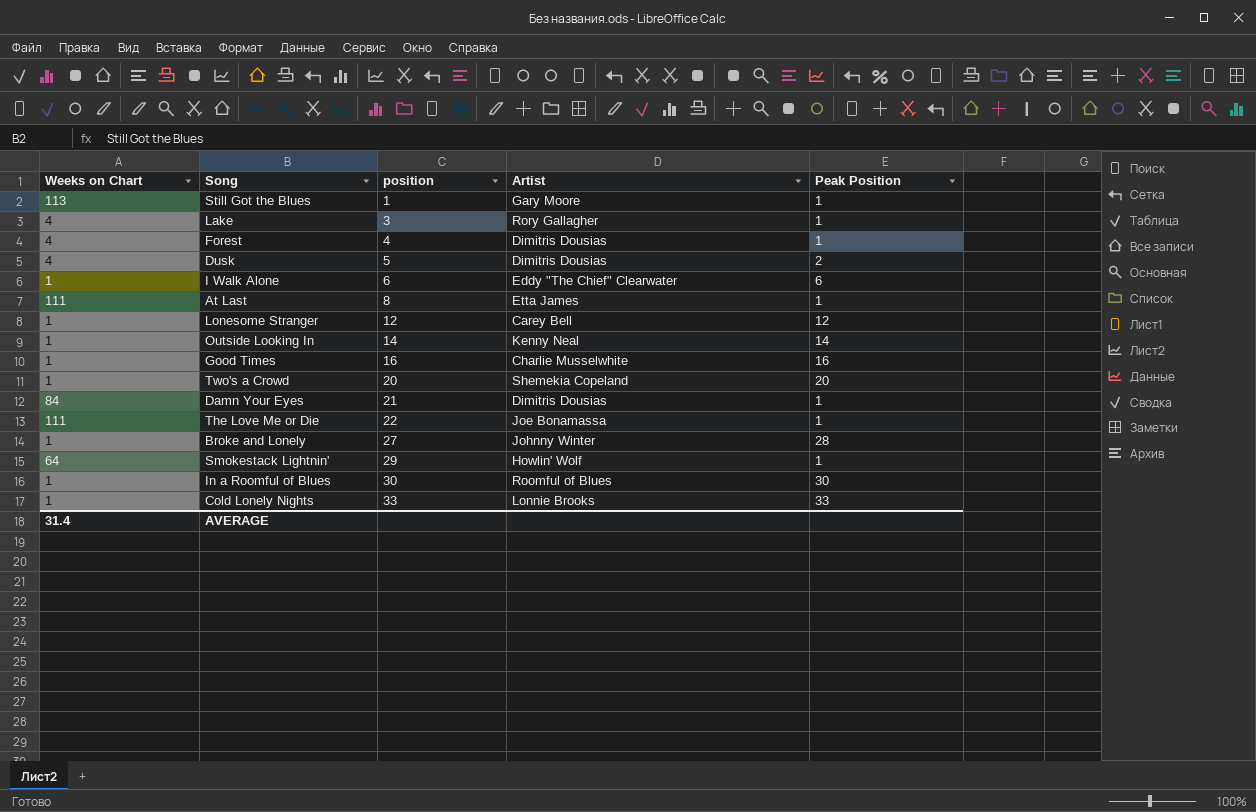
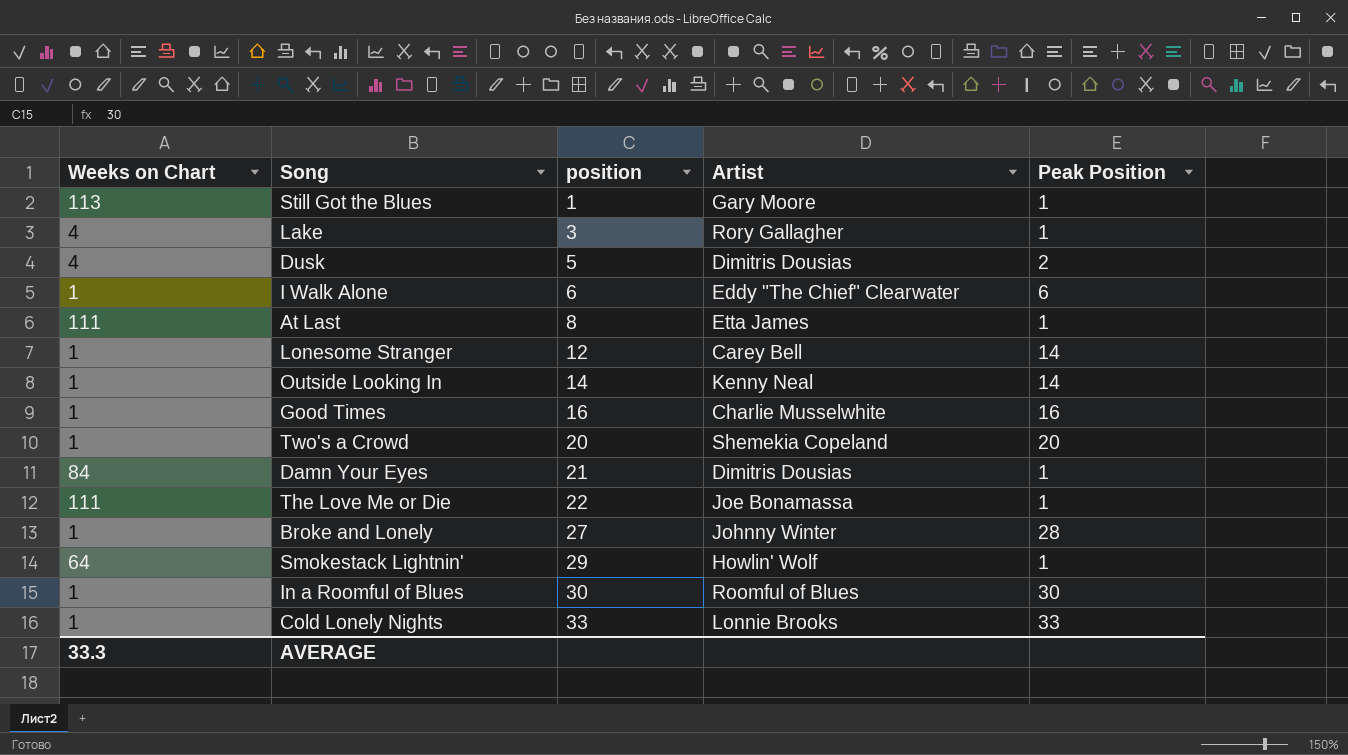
row Forest: 4 | 4 | Dimitris Dousias | 1 -> none
Lonesome Stranger | Peak Position: 12 -> 14
AVERAGE | Weeks on Chart: 31.4 -> 33.3

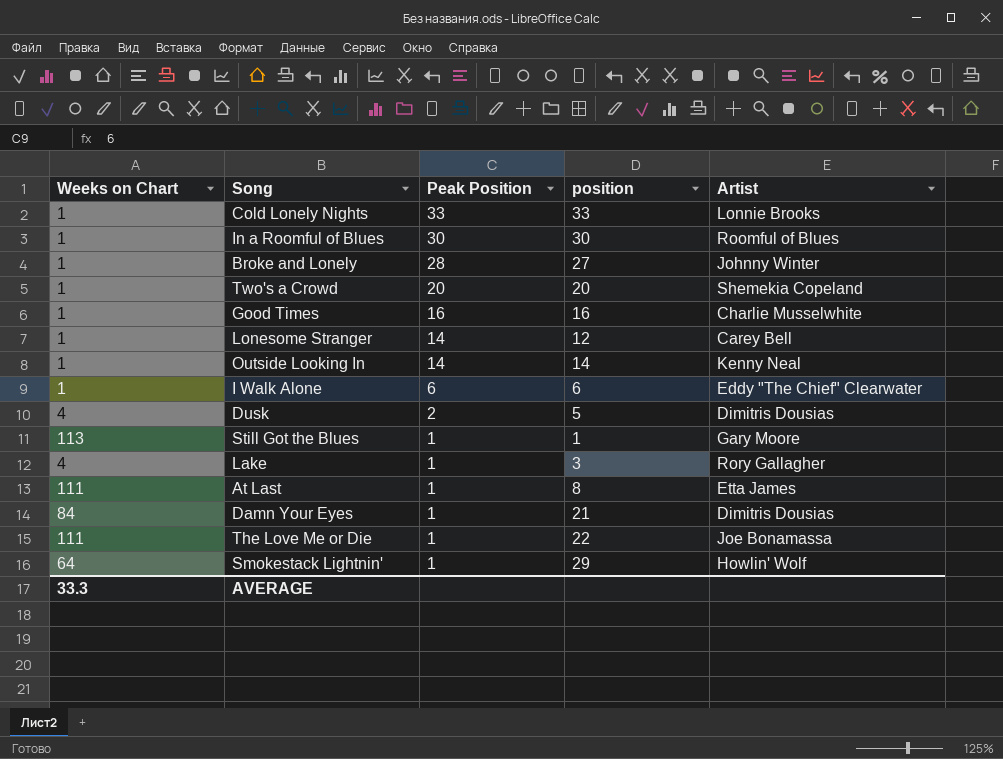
row order: position ascending -> Peak Position descending
column Peak Position | position: 5 -> 3

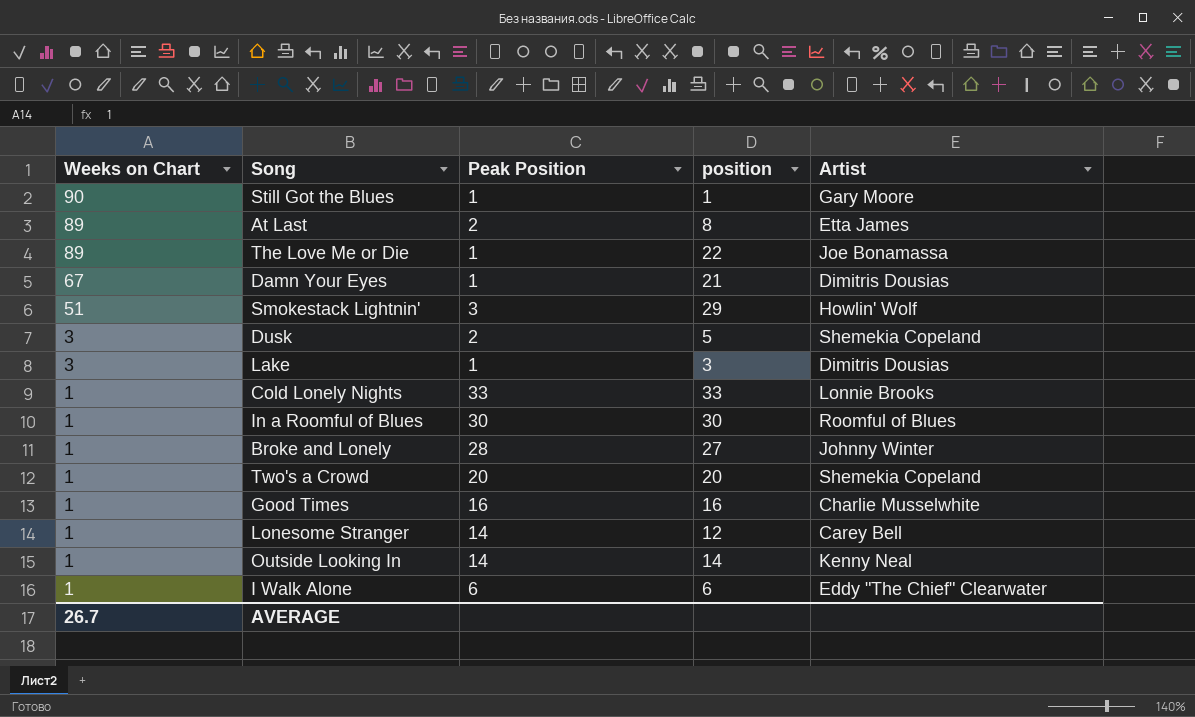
row order: Peak Position descending -> Weeks on Chart descending
Still Got the Blues | Weeks on Chart: 113 -> 90
At Last | Weeks on Chart: 111 -> 89
At Last | Peak Position: 1 -> 2
The Love Me or Die | Weeks on Chart: 111 -> 89
Damn Your Eyes | Weeks on Chart: 84 -> 67
Smokestack Lightnin' | Weeks on Chart: 64 -> 51
Smokestack Lightnin' | Peak Position: 1 -> 3
Dusk | Weeks on Chart: 4 -> 3
Dusk | Artist: Dimitris Dousias -> Shemekia Copeland
Lake | Weeks on Chart: 4 -> 3
Lake | Artist: Rory Gallagher -> Dimitris Dousias
AVERAGE | Weeks on Chart: 33.3 -> 26.7

